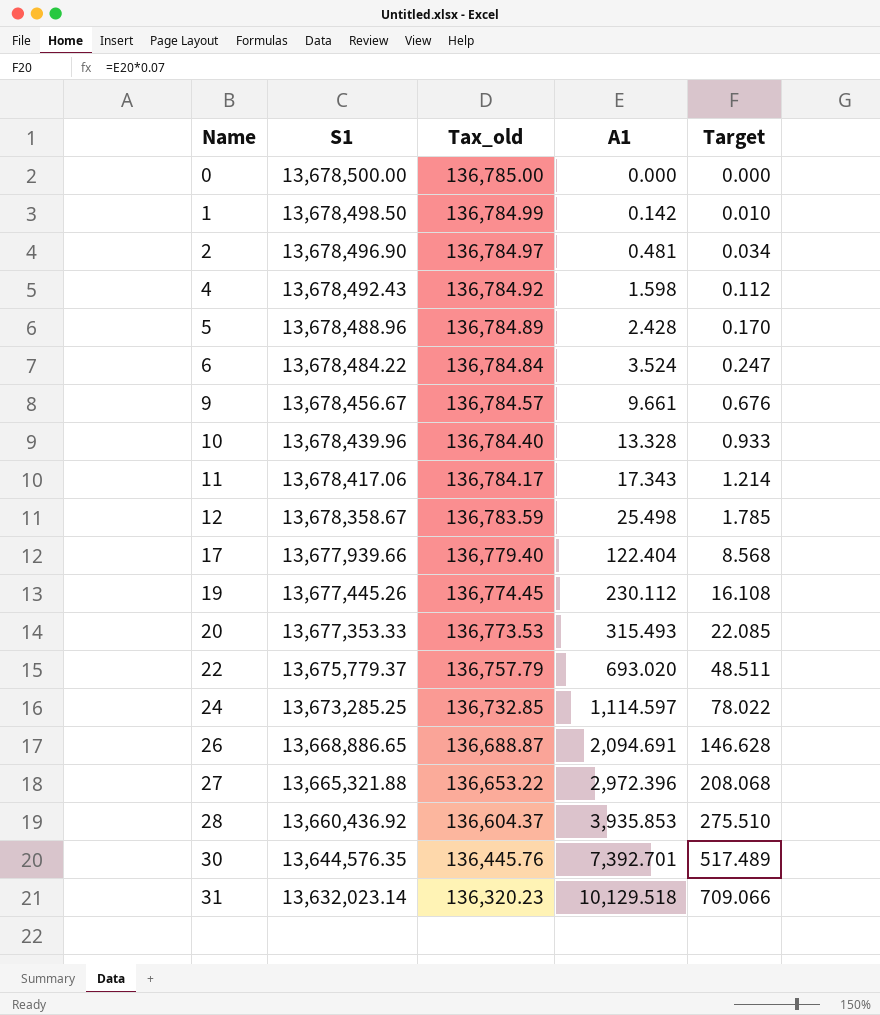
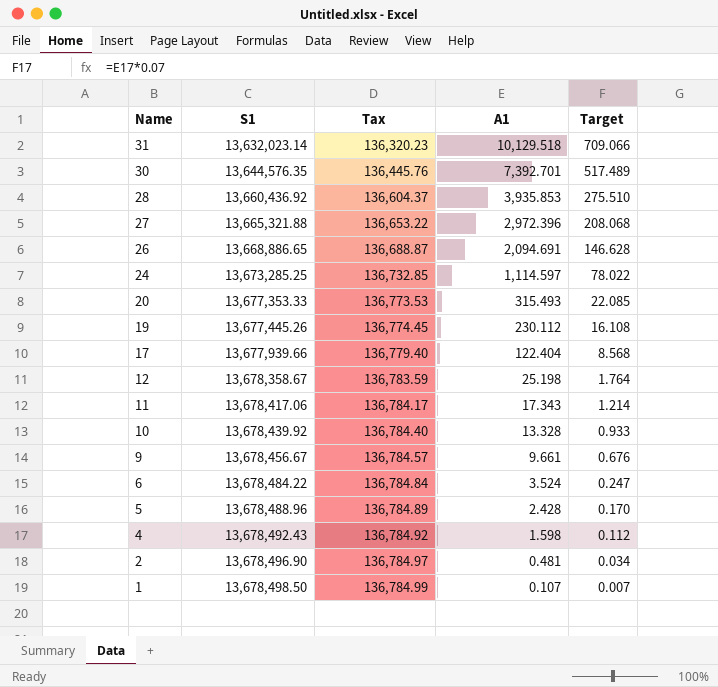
row order: Name ascending -> Name descending
column name: Tax_old -> Tax
row 0: 13,678,500.00 | 136,785.00 | 0.000 | 0.000 -> none
row 22: 13,675,779.37 | 136,757.79 | 693.020 | 48.511 -> none
12 | A1: 25.498 -> 25.198
12 | Target: 1.785 -> 1.764
10 | S1: 13,678,439.96 -> 13,678,439.92
1 | A1: 0.142 -> 0.107
1 | Target: 0.010 -> 0.007

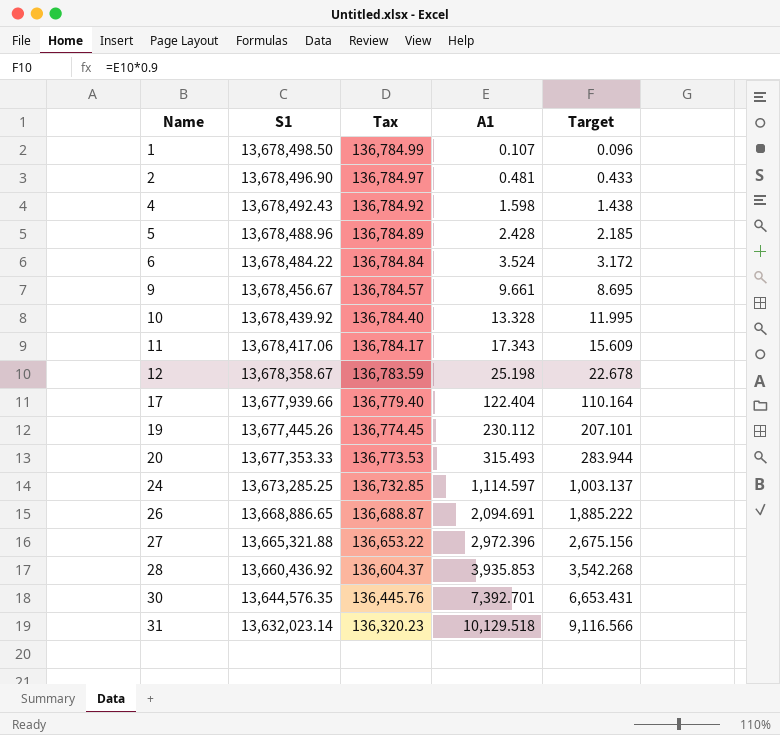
row order: Name descending -> Name ascending
column Target | formula: [A1] * 0.07 -> [A1] * 0.9

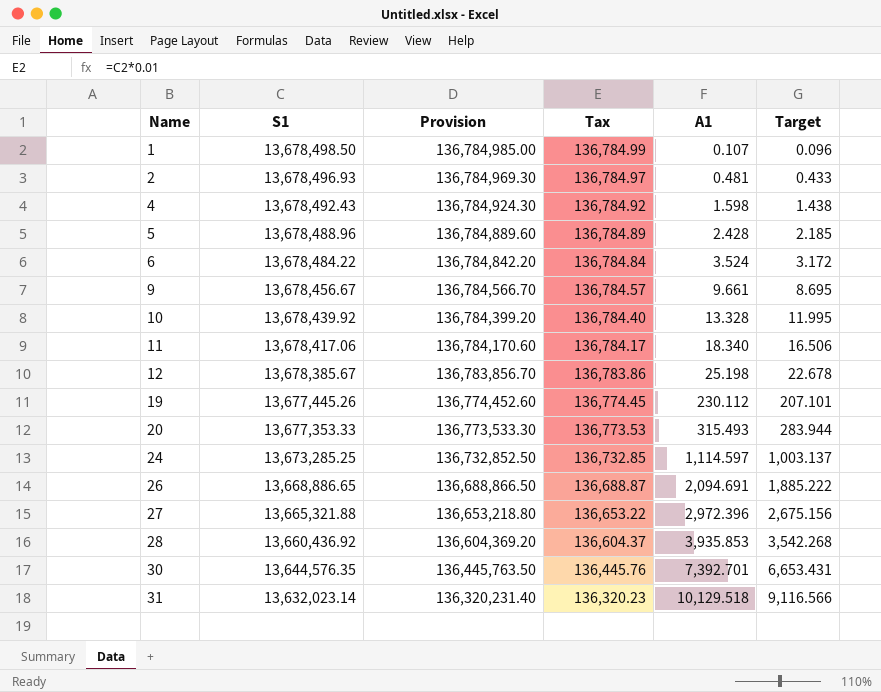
column Provision | formula: none -> [S1] * 10
row 17: 13,677,939.66 | 136,779.40 | 122.404 | 110.164 -> none
2 | S1: 13,678,496.90 -> 13,678,496.93
11 | A1: 17.343 -> 18.340
11 | Target: 15.609 -> 16.506
12 | S1: 13,678,358.67 -> 13,678,385.67
12 | Tax: 136,783.59 -> 136,783.86

